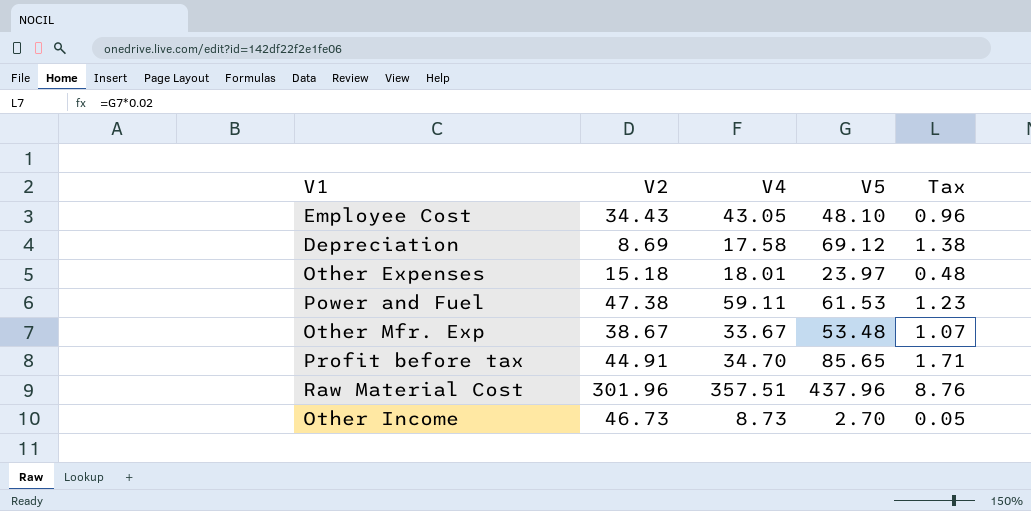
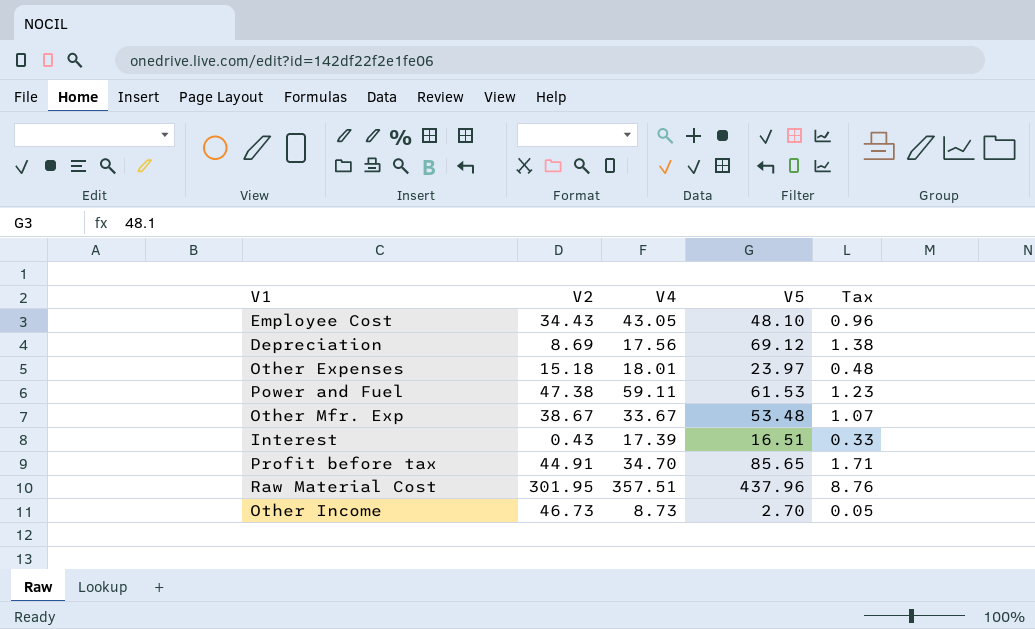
Depreciation | V4: 17.58 -> 17.56
row Interest: none -> 0.43 | 17.39 | 16.51 | 0.33
Raw Material Cost | V2: 301.96 -> 301.95

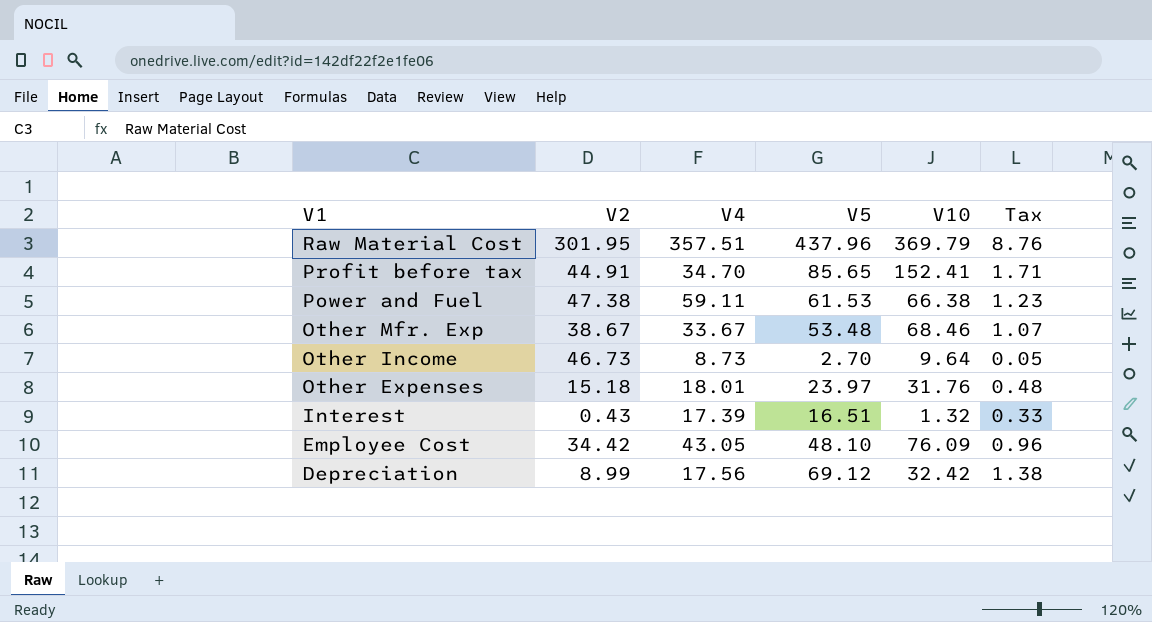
row order: none -> V1 descending
column V10 | position: none -> 5
Employee Cost | V2: 34.43 -> 34.42
Depreciation | V2: 8.69 -> 8.99

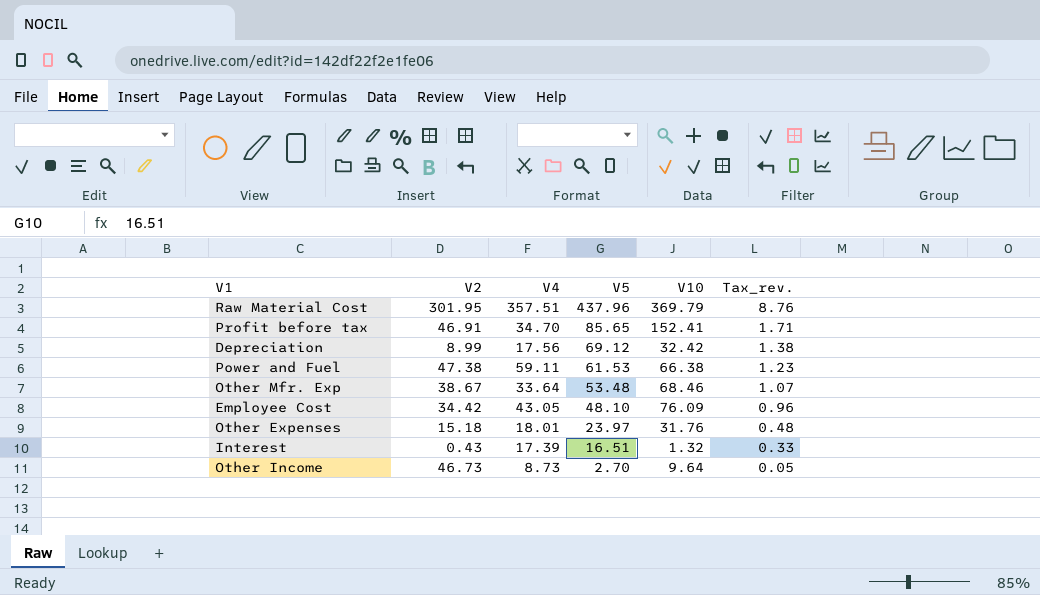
row order: V1 descending -> V5 descending
column name: Tax -> Tax_rev.
Profit before tax | V2: 44.91 -> 46.91
Other Mfr. Exp | V4: 33.67 -> 33.64

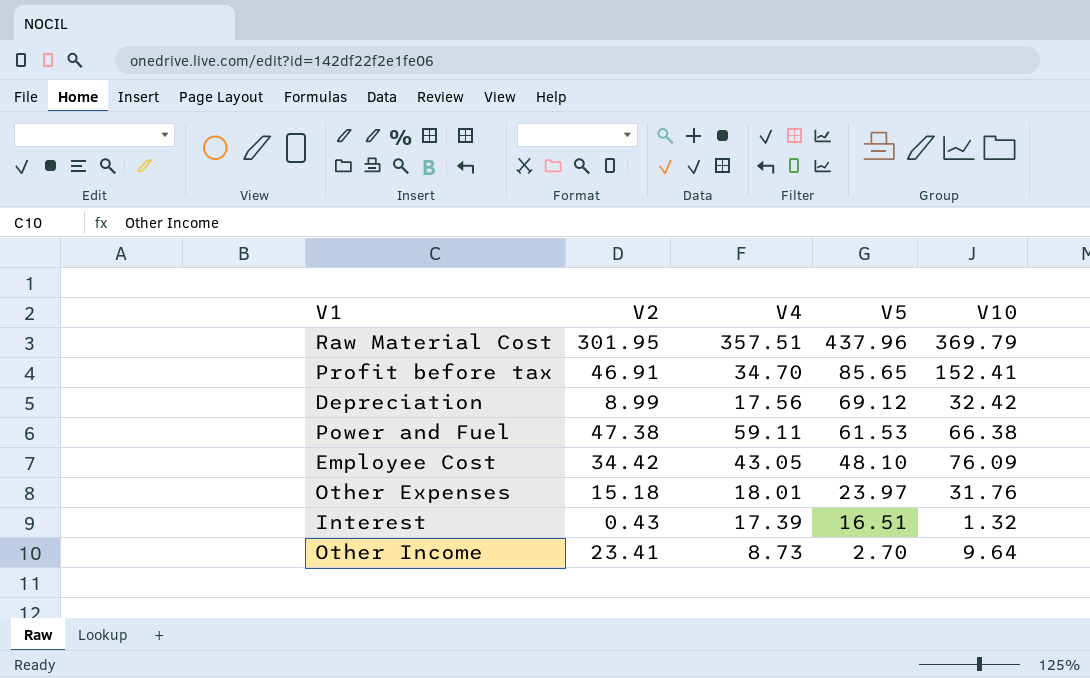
column Tax_rev. | formula: [V5] * 0.02 -> none
row Other Mfr. Exp: 38.67 | 33.64 | 53.48 | 68.46 | 1.07 -> none
Other Income | V2: 46.73 -> 23.41

